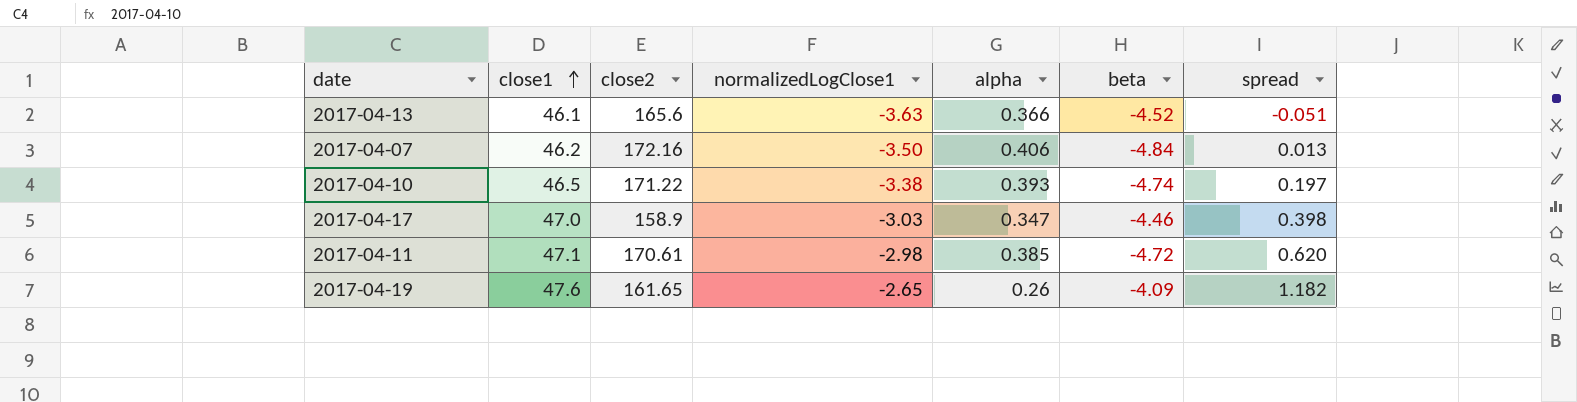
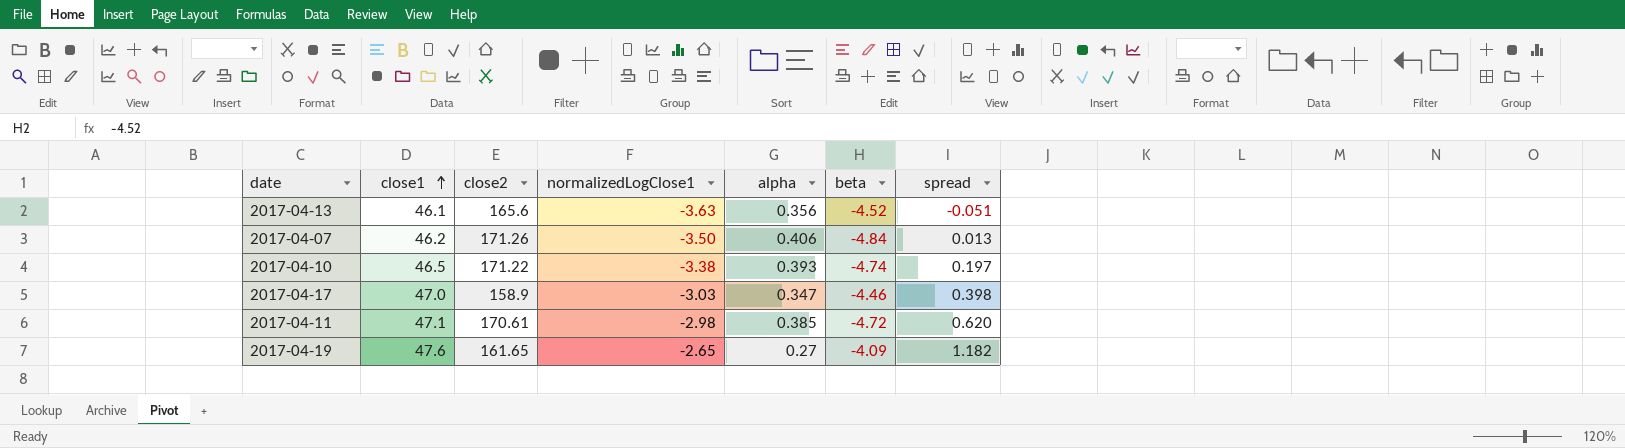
2017-04-13 | alpha: 0.366 -> 0.356
2017-04-07 | close2: 172.16 -> 171.26
2017-04-19 | alpha: 0.26 -> 0.27

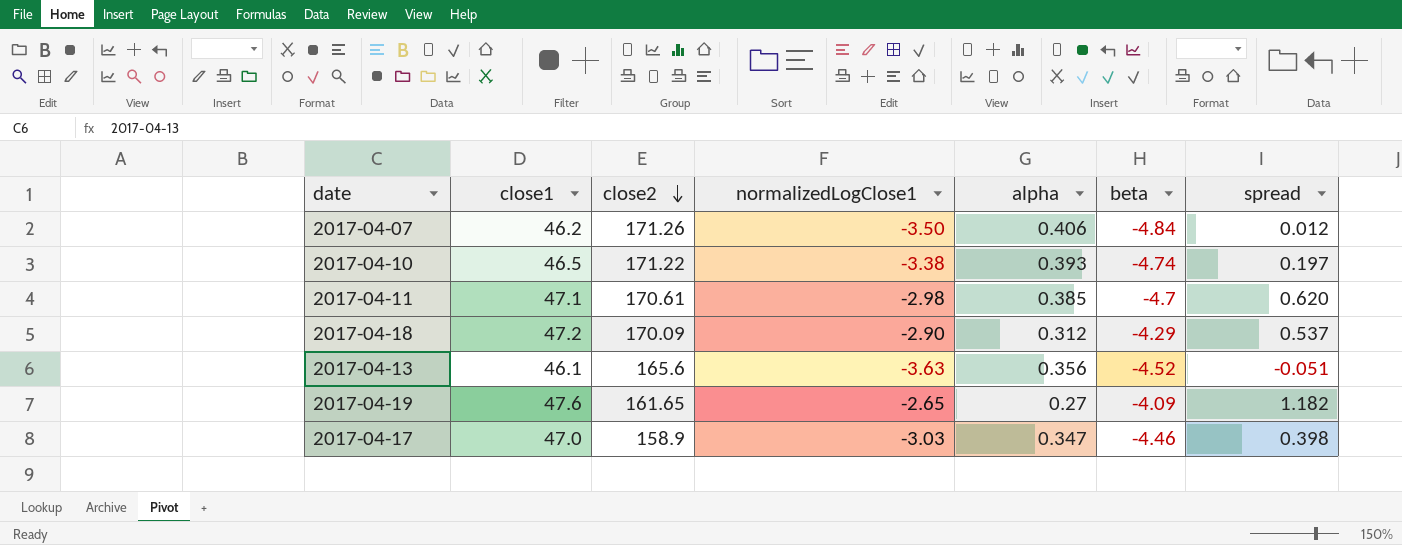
row order: close1 ascending -> close2 descending
2017-04-07 | spread: 0.013 -> 0.012
2017-04-11 | beta: -4.72 -> -4.7
row 2017-04-18: none -> 47.2 | 170.09 | -2.90 | 0.312 | -4.29 | 0.537

